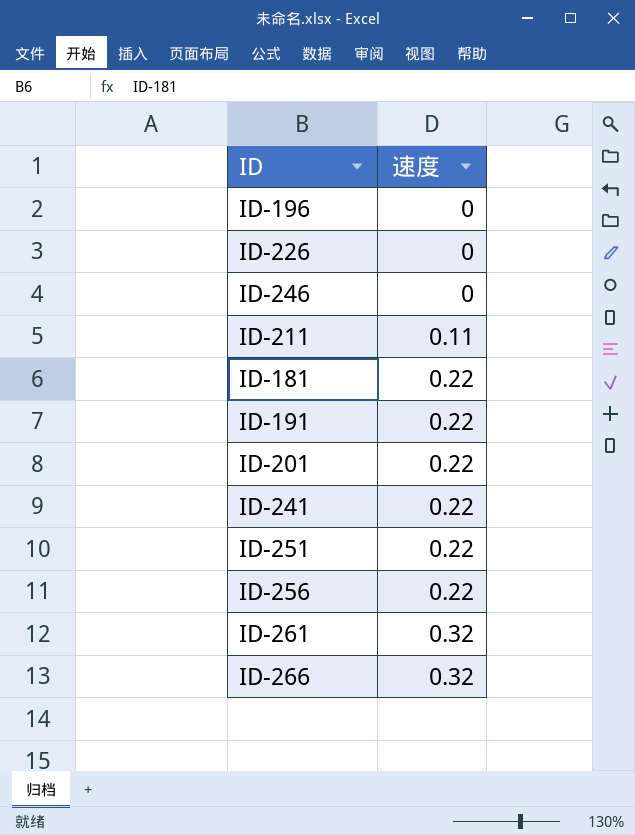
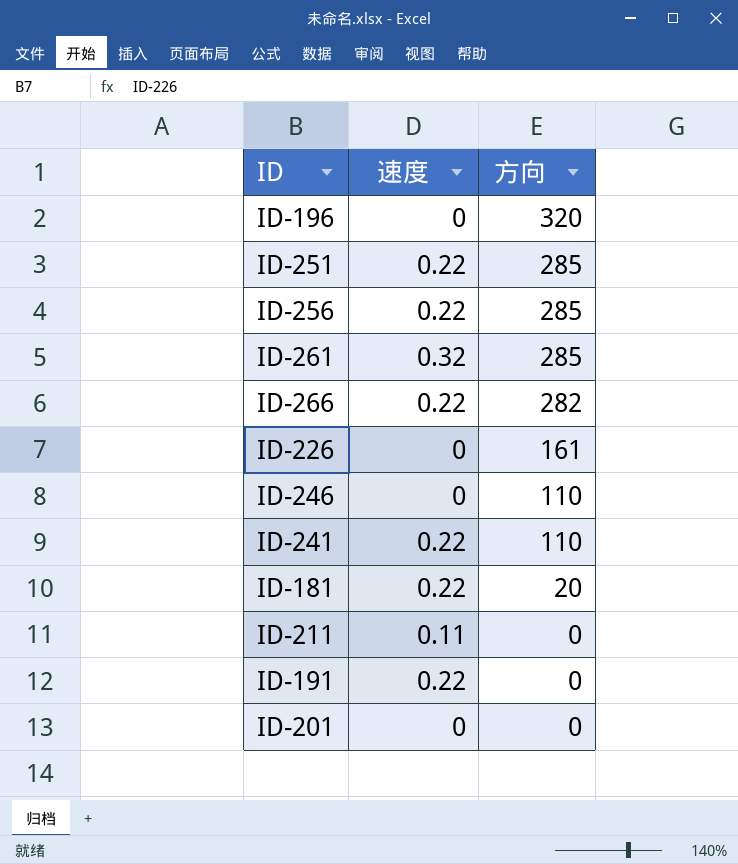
row order: 速度 ascending -> 方向 descending
column 方向 | position: none -> 3
ID-266 | 速度: 0.32 -> 0.22
ID-201 | 速度: 0.22 -> 0

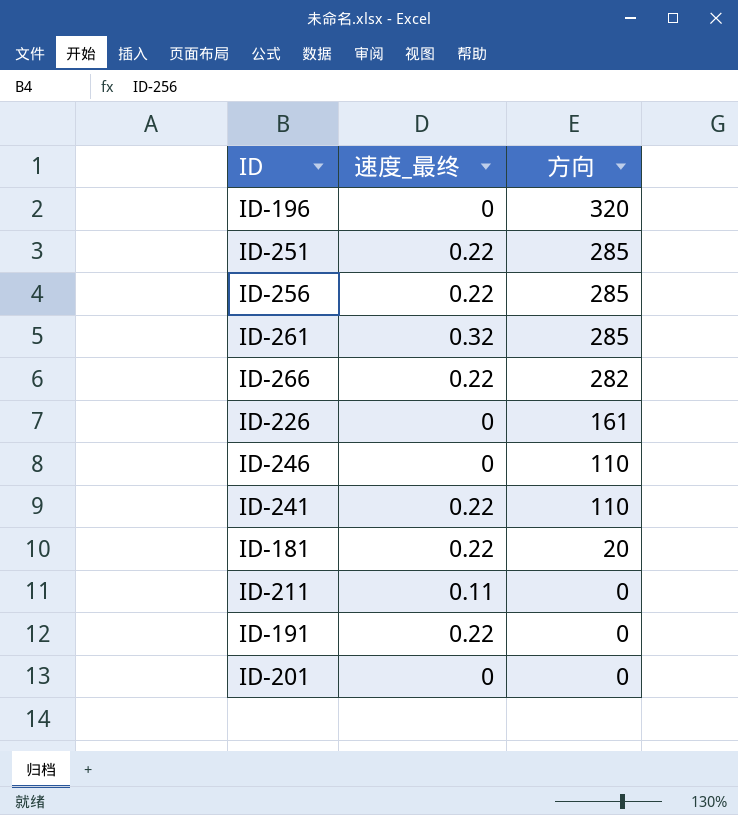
column name: 速度 -> 速度_最终

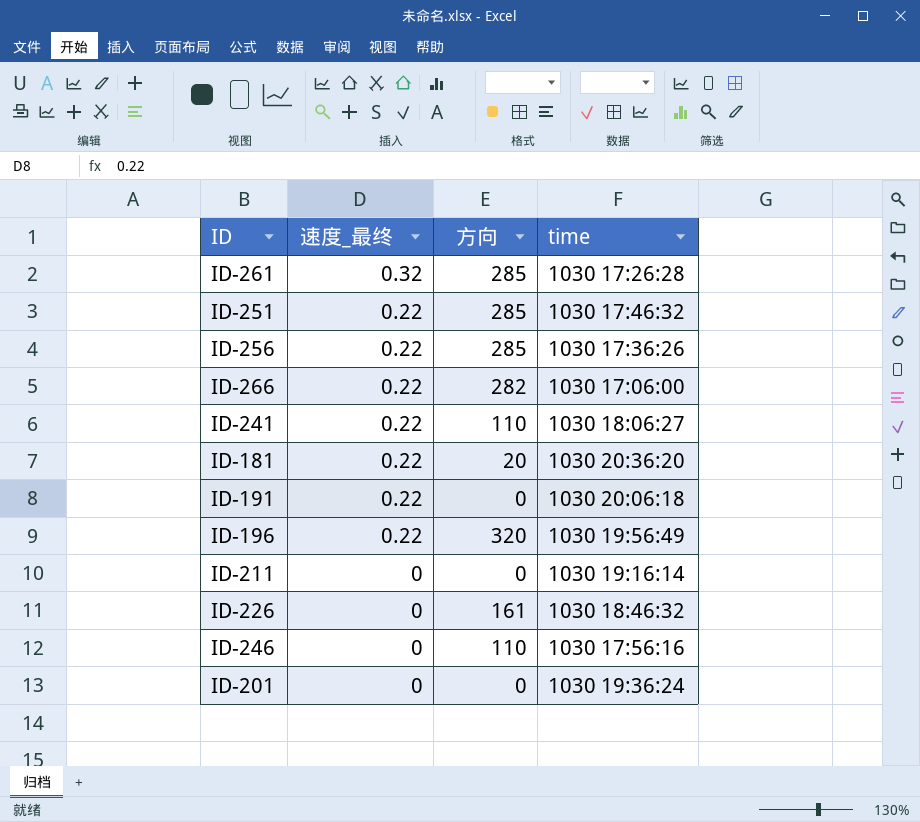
row order: 方向 descending -> 速度_最终 descending
column time | position: none -> 4
ID-196 | 速度_最终: 0 -> 0.22
ID-211 | 速度_最终: 0.11 -> 0

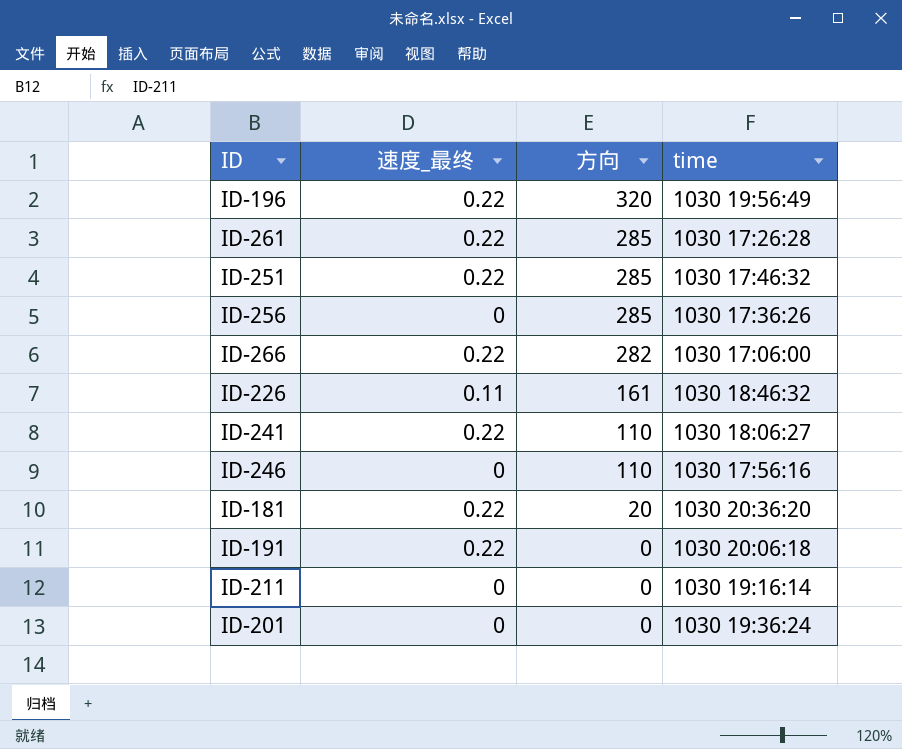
row order: 速度_最终 descending -> 方向 descending
ID-261 | 速度_最终: 0.32 -> 0.22
ID-256 | 速度_最终: 0.22 -> 0
ID-226 | 速度_最终: 0 -> 0.11

